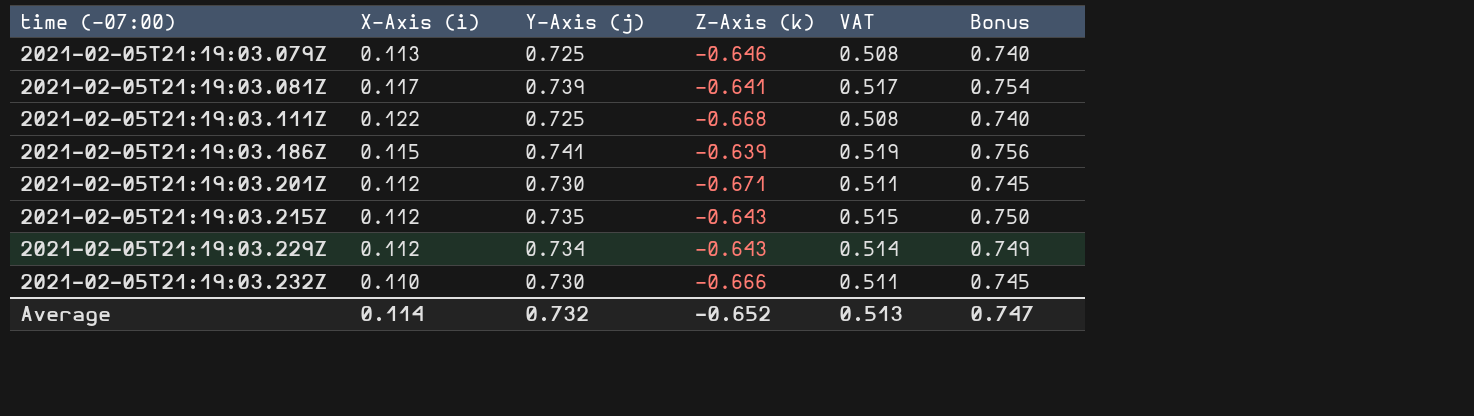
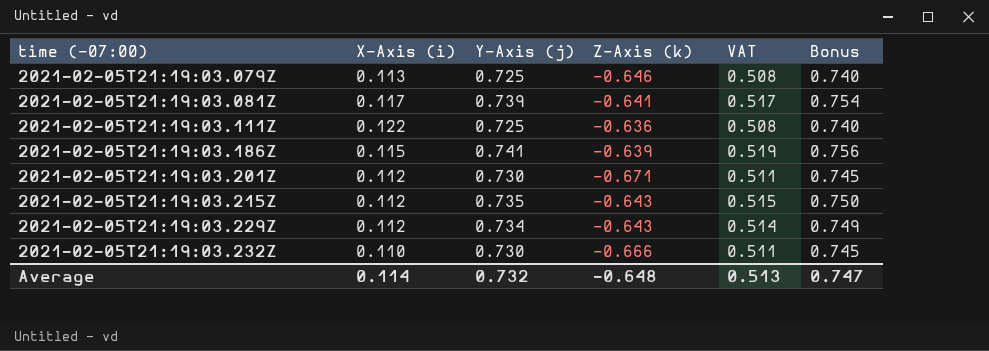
2021-02-05T21:19:03.111Z | Z-Axis (k): -0.668 -> -0.636
Average | Z-Axis (k): -0.652 -> -0.648

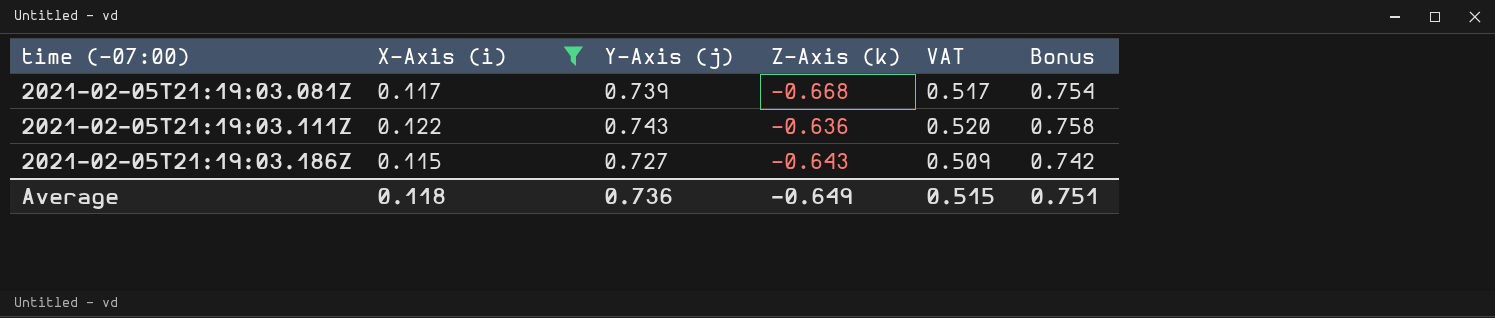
filter: none -> X-Axis (i) >= 0.115
2021-02-05T21:19:03.081Z | Z-Axis (k): -0.641 -> -0.668
2021-02-05T21:19:03.111Z | Y-Axis (j): 0.725 -> 0.743
2021-02-05T21:19:03.111Z | VAT: 0.508 -> 0.520
2021-02-05T21:19:03.111Z | Bonus: 0.740 -> 0.758
2021-02-05T21:19:03.186Z | Y-Axis (j): 0.741 -> 0.727
2021-02-05T21:19:03.186Z | Z-Axis (k): -0.639 -> -0.643
2021-02-05T21:19:03.186Z | VAT: 0.519 -> 0.509
2021-02-05T21:19:03.186Z | Bonus: 0.756 -> 0.742
Average | X-Axis (i): 0.114 -> 0.118
Average | Y-Axis (j): 0.732 -> 0.736
Average | Z-Axis (k): -0.648 -> -0.649
Average | VAT: 0.513 -> 0.515
Average | Bonus: 0.747 -> 0.751

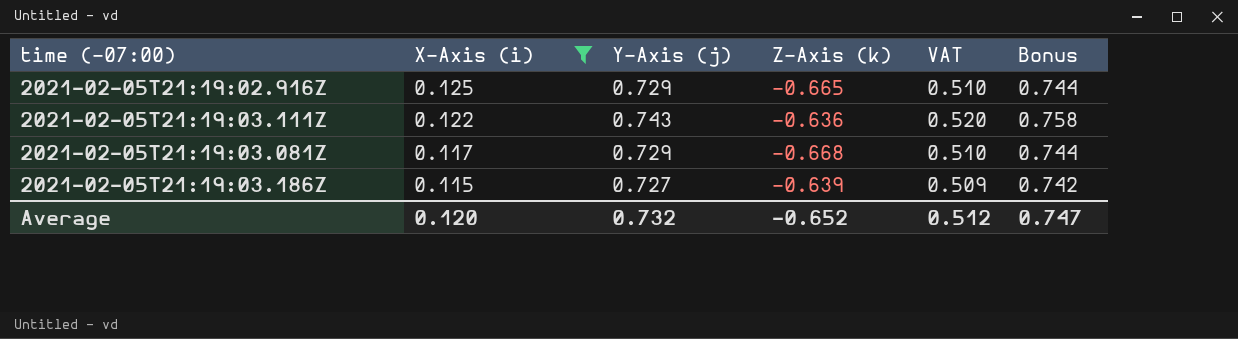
row order: time (-07:00) ascending -> X-Axis (i) descending
row 2021-02-05T21:19:02.916Z: none -> 0.125 | 0.729 | -0.665 | 0.510 | 0.744
2021-02-05T21:19:03.081Z | Y-Axis (j): 0.739 -> 0.729
2021-02-05T21:19:03.081Z | VAT: 0.517 -> 0.510
2021-02-05T21:19:03.081Z | Bonus: 0.754 -> 0.744
2021-02-05T21:19:03.186Z | Z-Axis (k): -0.643 -> -0.639
Average | X-Axis (i): 0.118 -> 0.120
Average | Y-Axis (j): 0.736 -> 0.732
Average | Z-Axis (k): -0.649 -> -0.652
Average | VAT: 0.515 -> 0.512
Average | Bonus: 0.751 -> 0.747

